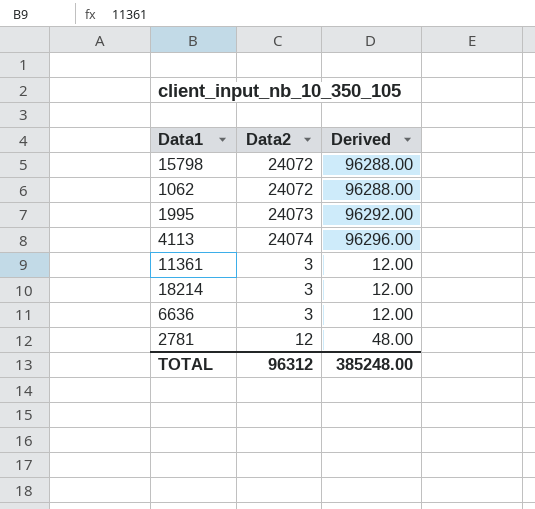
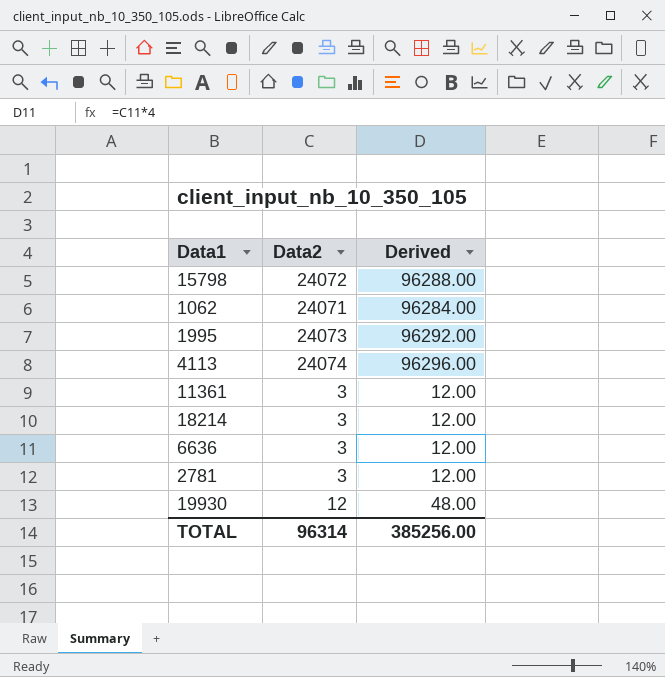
1062 | Data2: 24072 -> 24071
1062 | Derived: 96288.00 -> 96284.00
2781 | Data2: 12 -> 3
2781 | Derived: 48.00 -> 12.00
row 19930: none -> 12 | 48.00
TOTAL | Data2: 96312 -> 96314
TOTAL | Derived: 385248.00 -> 385256.00

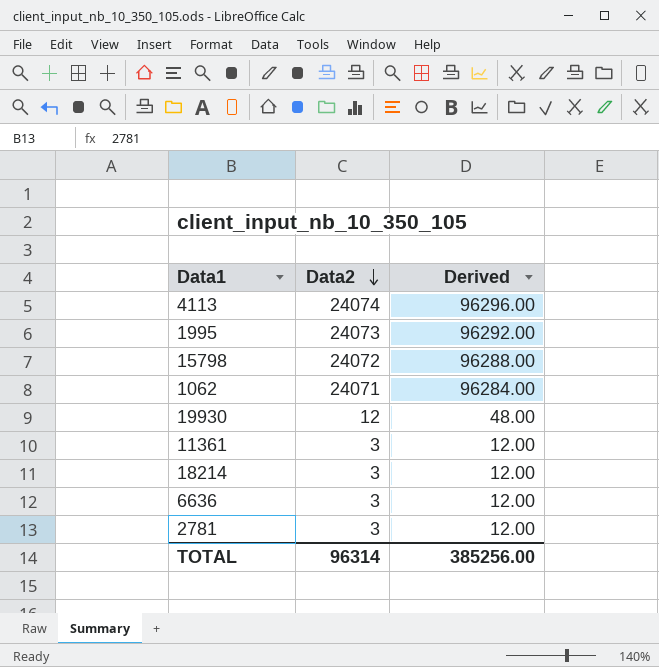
row order: none -> Data2 descending

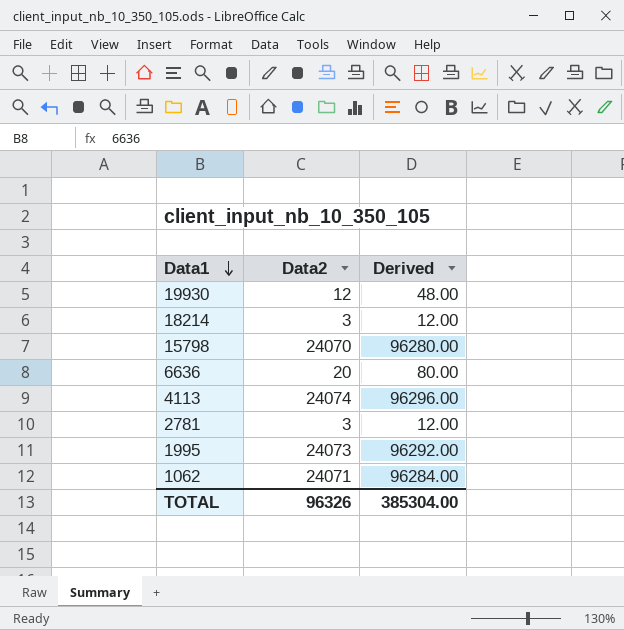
row order: Data2 descending -> Data1 descending
row 11361: 3 | 12.00 -> none
15798 | Data2: 24072 -> 24070
15798 | Derived: 96288.00 -> 96280.00
6636 | Data2: 3 -> 20
6636 | Derived: 12.00 -> 80.00
TOTAL | Data2: 96314 -> 96326
TOTAL | Derived: 385256.00 -> 385304.00

